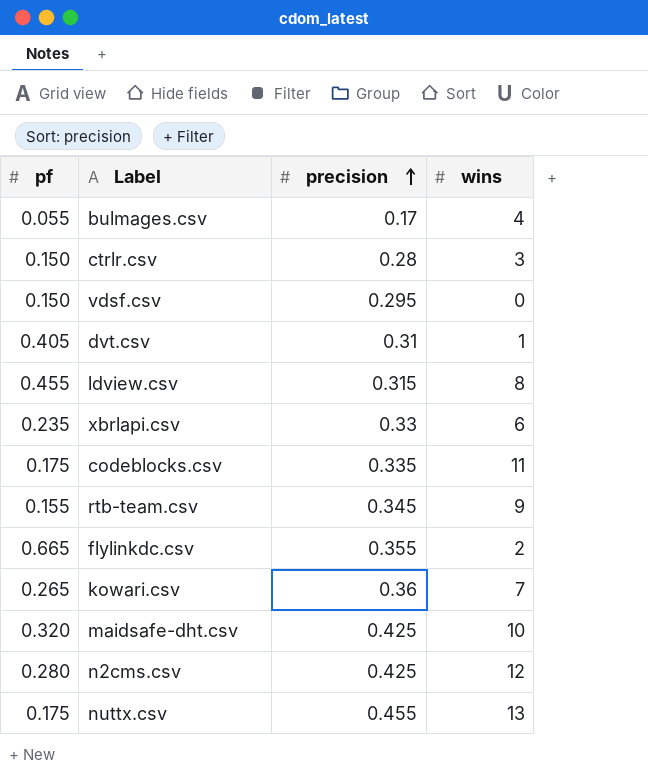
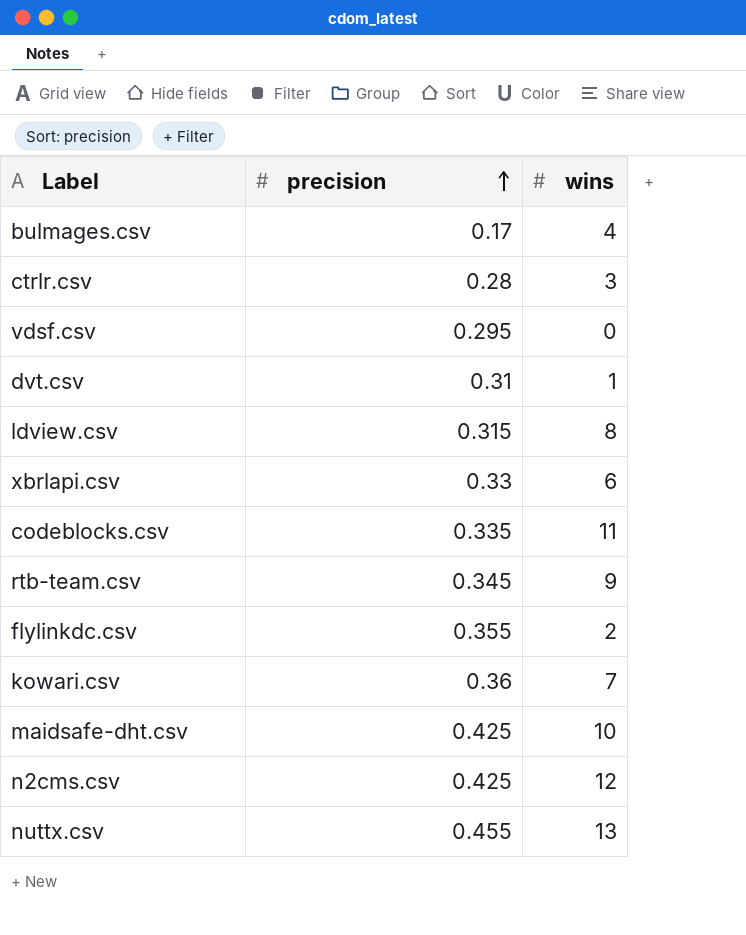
column pf | position: 1 -> none

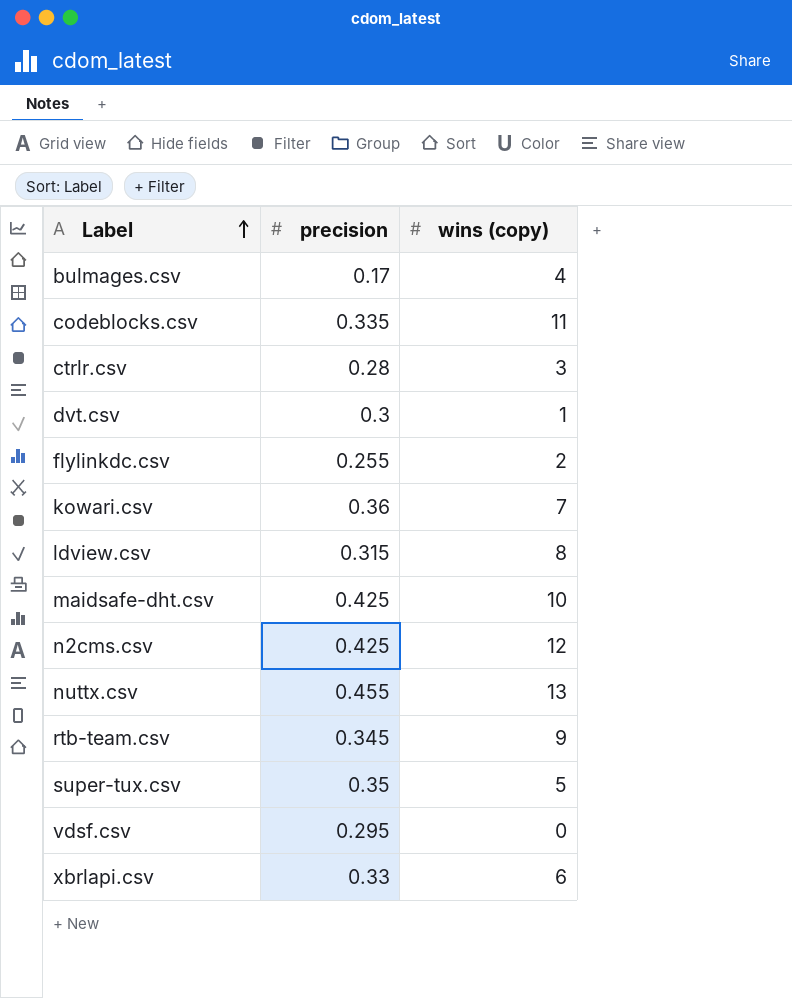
row order: precision ascending -> Label ascending
column name: wins -> wins (copy)
dvt.csv | precision: 0.31 -> 0.3
flylinkdc.csv | precision: 0.355 -> 0.255
row super-tux.csv: none -> 0.35 | 5

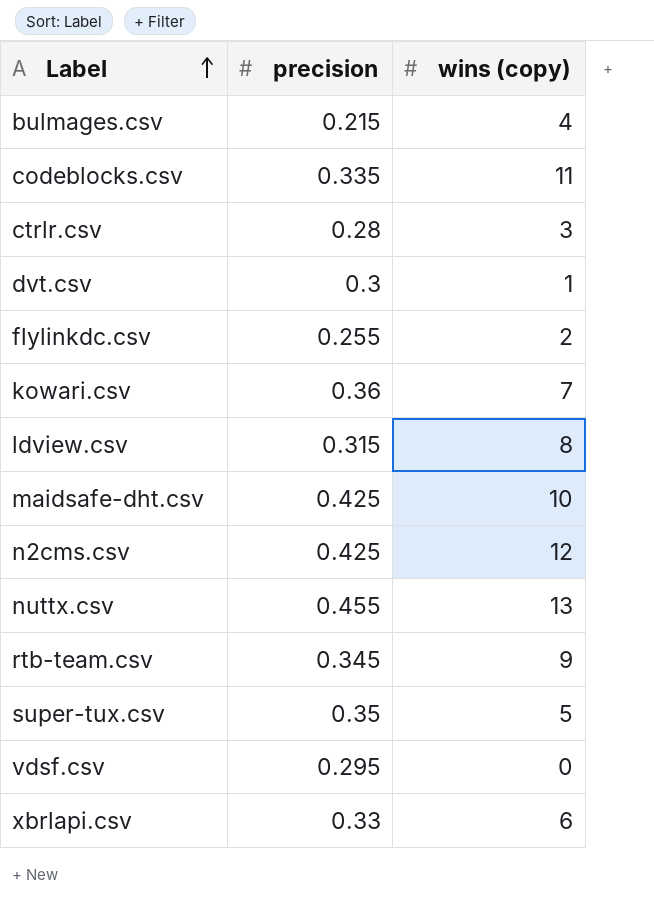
bulmages.csv | precision: 0.17 -> 0.215

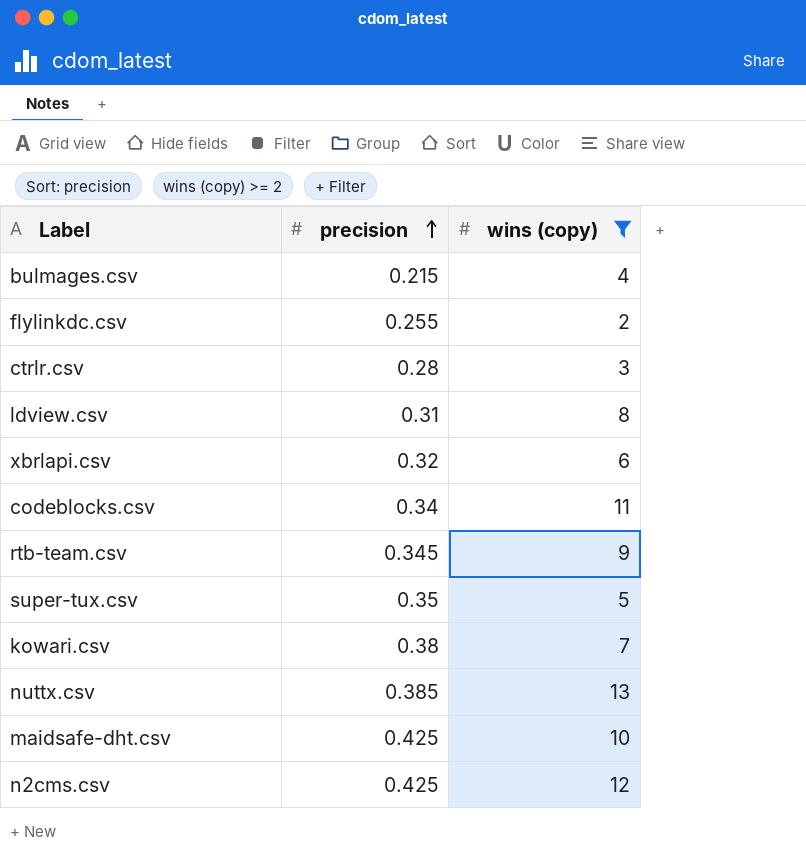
filter: none -> wins (copy) >= 2
row order: Label ascending -> precision ascending
ldview.csv | precision: 0.315 -> 0.31
xbrlapi.csv | precision: 0.33 -> 0.32
codeblocks.csv | precision: 0.335 -> 0.34
kowari.csv | precision: 0.36 -> 0.38
nuttx.csv | precision: 0.455 -> 0.385

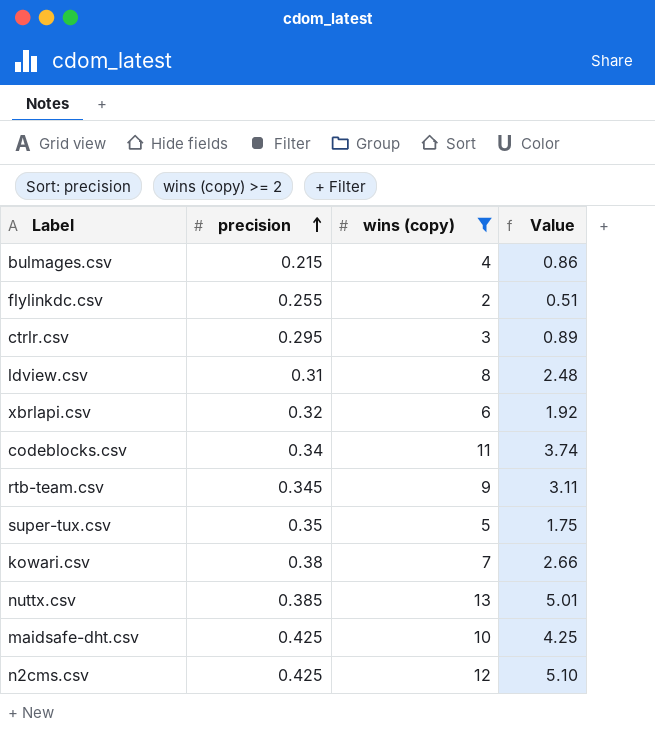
column Value | formula: none -> [precision] * [wins (copy)]
ctrlr.csv | precision: 0.28 -> 0.295

